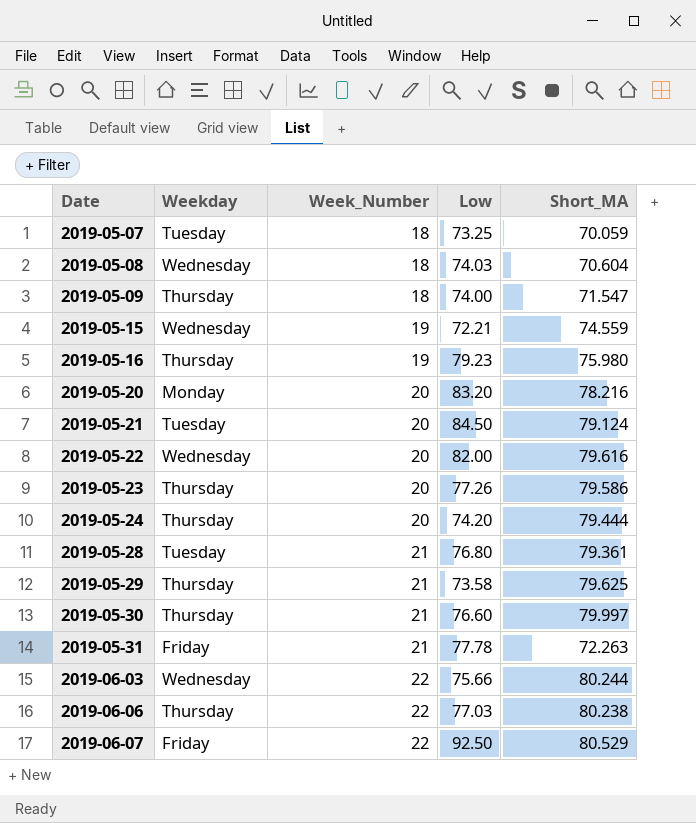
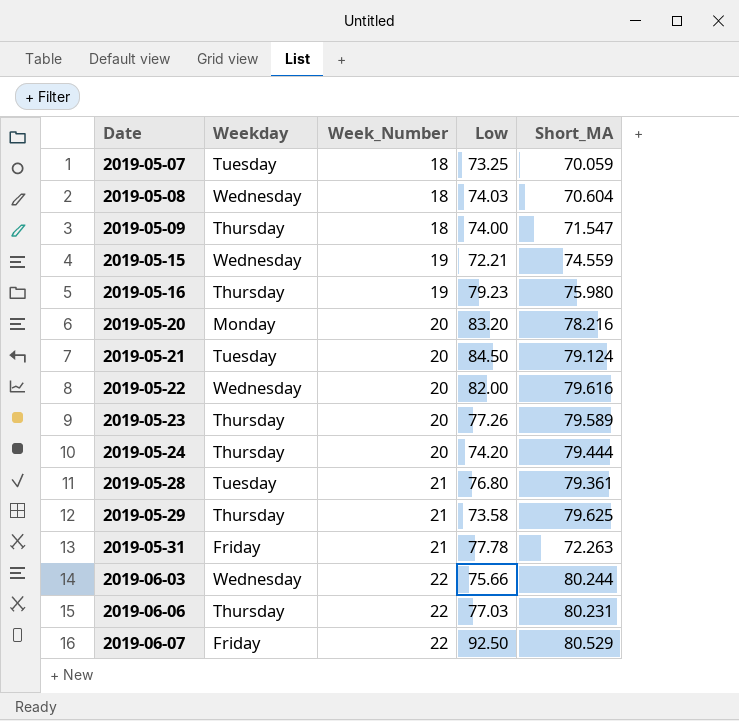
row 2019-05-30: Thursday | 21 | 76.60 | 79.997 -> none
2019-05-23 | Short_MA: 79.586 -> 79.589
2019-06-06 | Short_MA: 80.238 -> 80.231

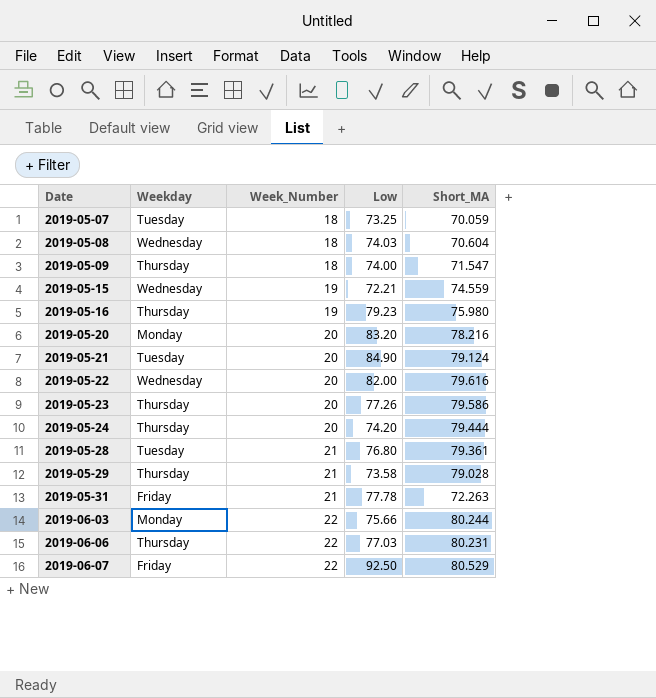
2019-05-21 | Low: 84.50 -> 84.90
2019-05-23 | Short_MA: 79.589 -> 79.586
2019-05-29 | Short_MA: 79.625 -> 79.028
2019-06-03 | Weekday: Wednesday -> Monday

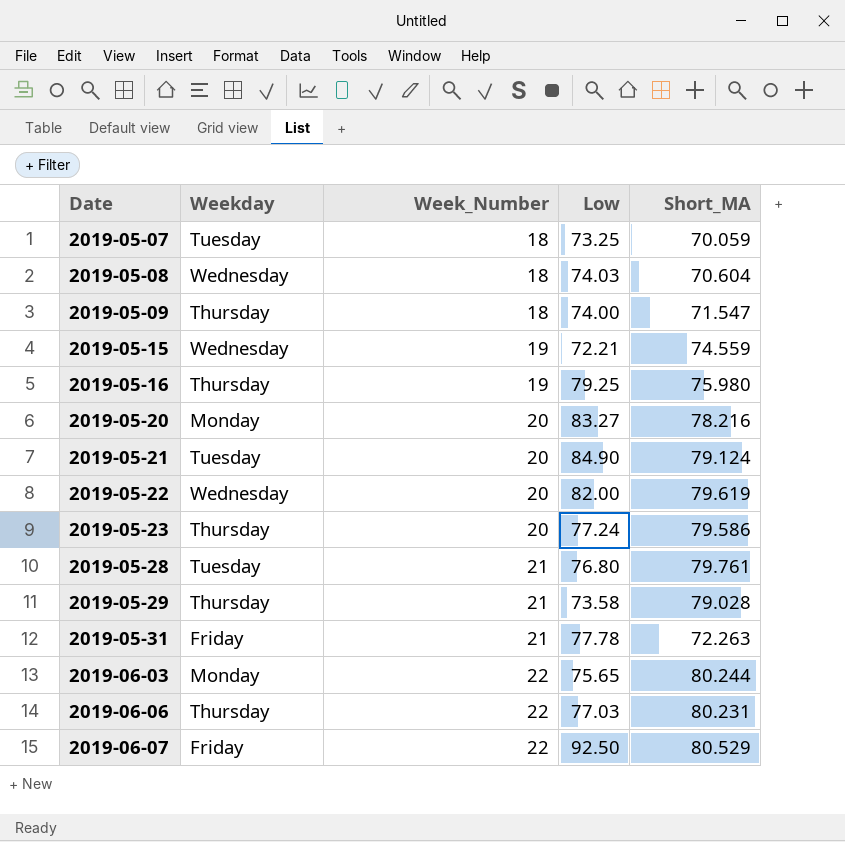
row 2019-05-24: Thursday | 20 | 74.20 | 79.444 -> none
2019-05-16 | Low: 79.23 -> 79.25
2019-05-20 | Low: 83.20 -> 83.27
2019-05-22 | Short_MA: 79.616 -> 79.619
2019-05-23 | Low: 77.26 -> 77.24
2019-05-28 | Short_MA: 79.361 -> 79.761
2019-06-03 | Low: 75.66 -> 75.65

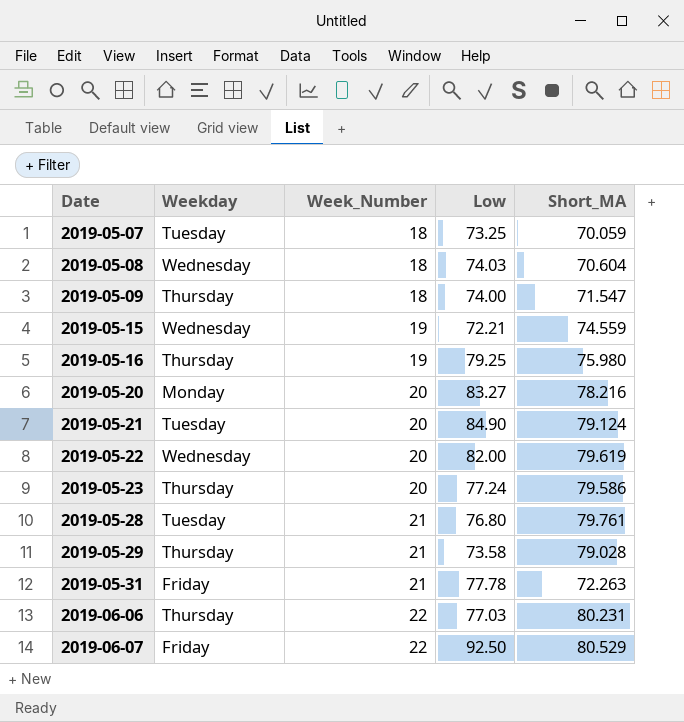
row 2019-06-03: Monday | 22 | 75.65 | 80.244 -> none

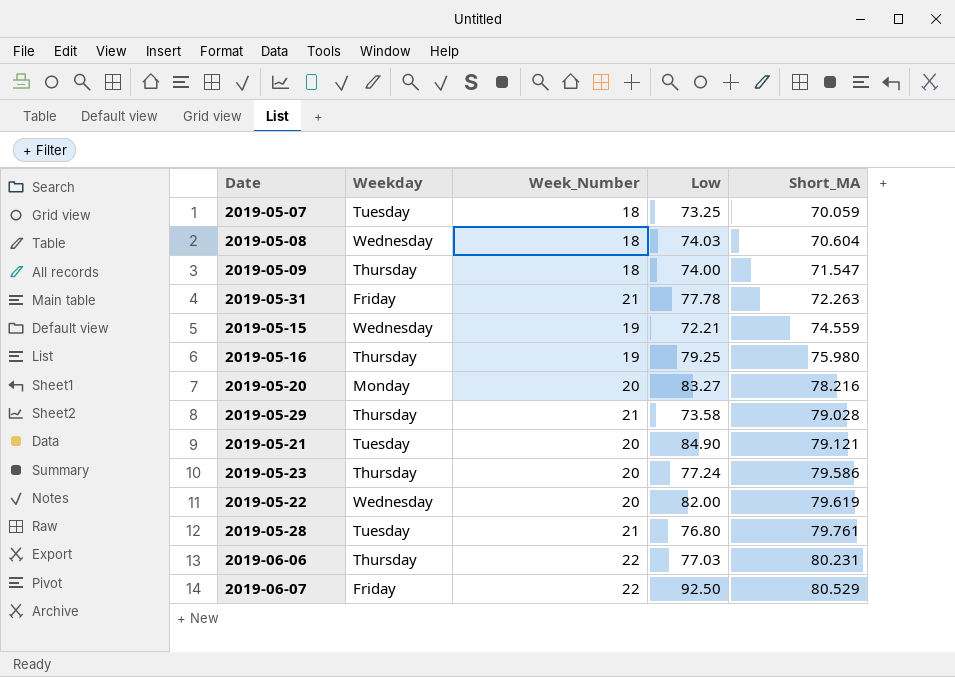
row order: Date ascending -> Short_MA ascending
2019-05-21 | Short_MA: 79.124 -> 79.121

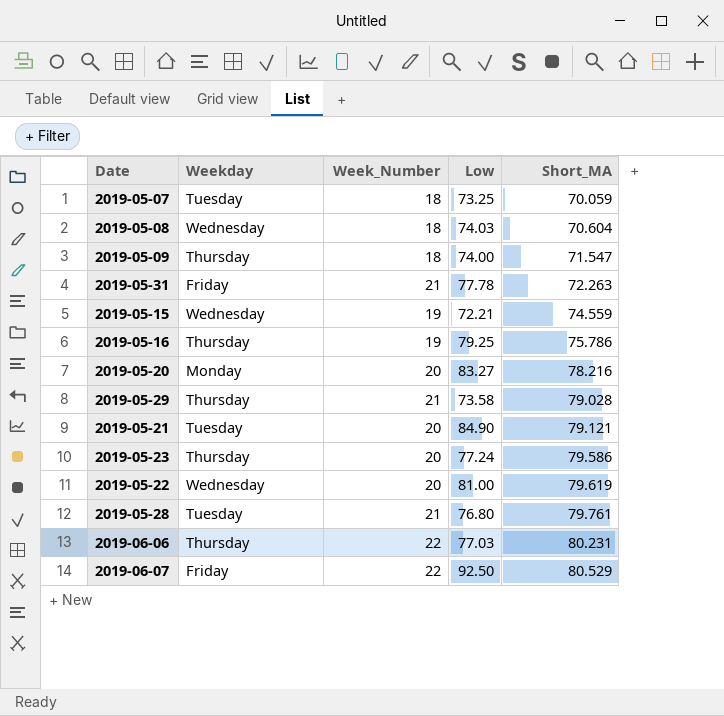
2019-05-16 | Short_MA: 75.980 -> 75.786
2019-05-22 | Low: 82.00 -> 81.00

